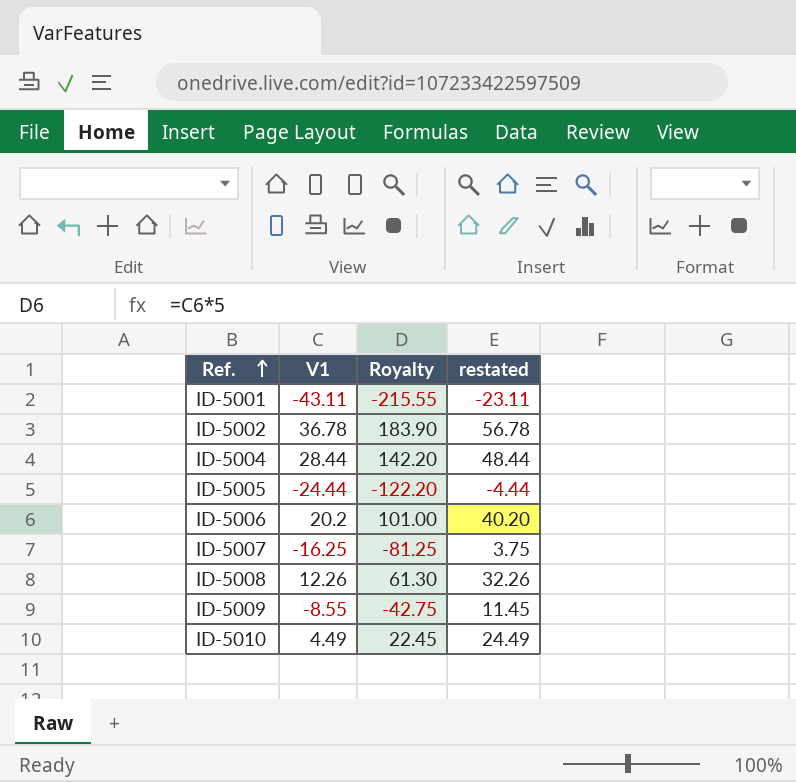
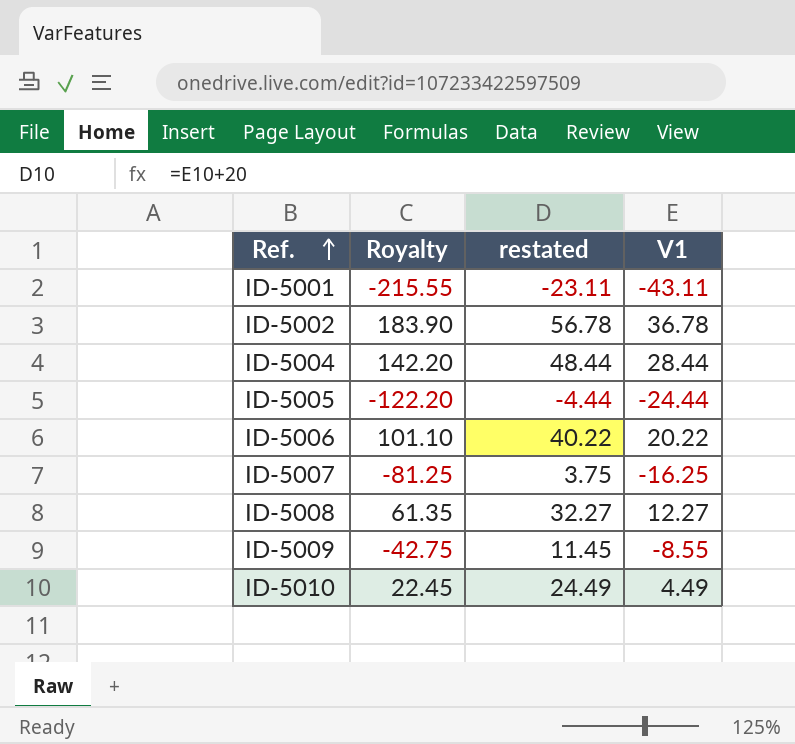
column V1 | position: 2 -> 4
ID-5006 | Royalty: 101.00 -> 101.10
ID-5006 | restated: 40.20 -> 40.22
ID-5006 | V1: 20.2 -> 20.22
ID-5008 | Royalty: 61.30 -> 61.35
ID-5008 | restated: 32.26 -> 32.27
ID-5008 | V1: 12.26 -> 12.27

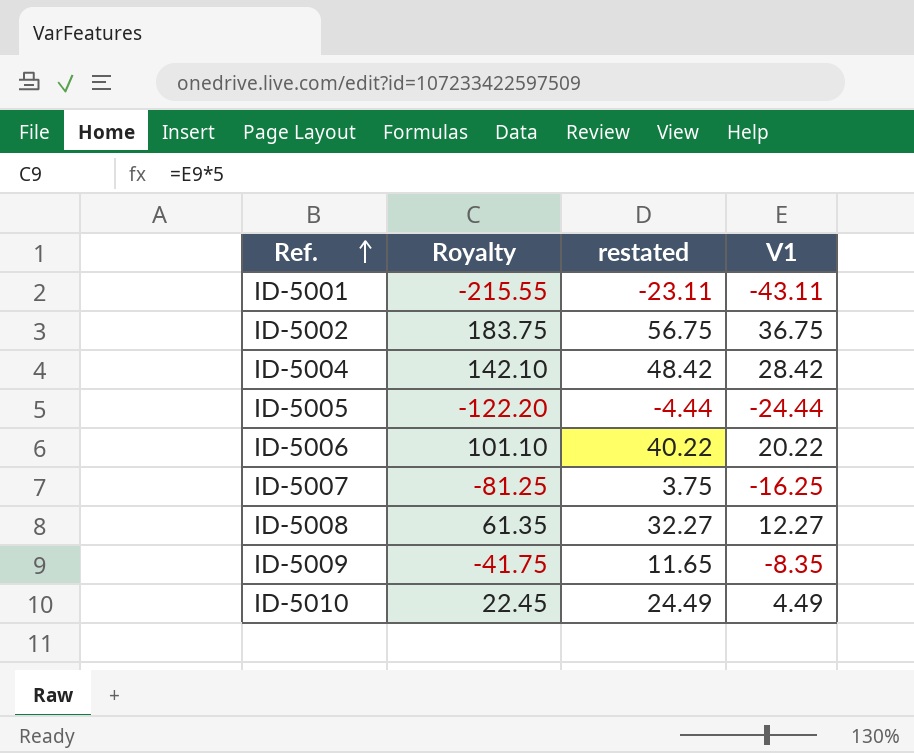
ID-5002 | Royalty: 183.90 -> 183.75
ID-5002 | restated: 56.78 -> 56.75
ID-5002 | V1: 36.78 -> 36.75
ID-5004 | Royalty: 142.20 -> 142.10
ID-5004 | restated: 48.44 -> 48.42
ID-5004 | V1: 28.44 -> 28.42
ID-5009 | Royalty: -42.75 -> -41.75
ID-5009 | restated: 11.45 -> 11.65
ID-5009 | V1: -8.55 -> -8.35

